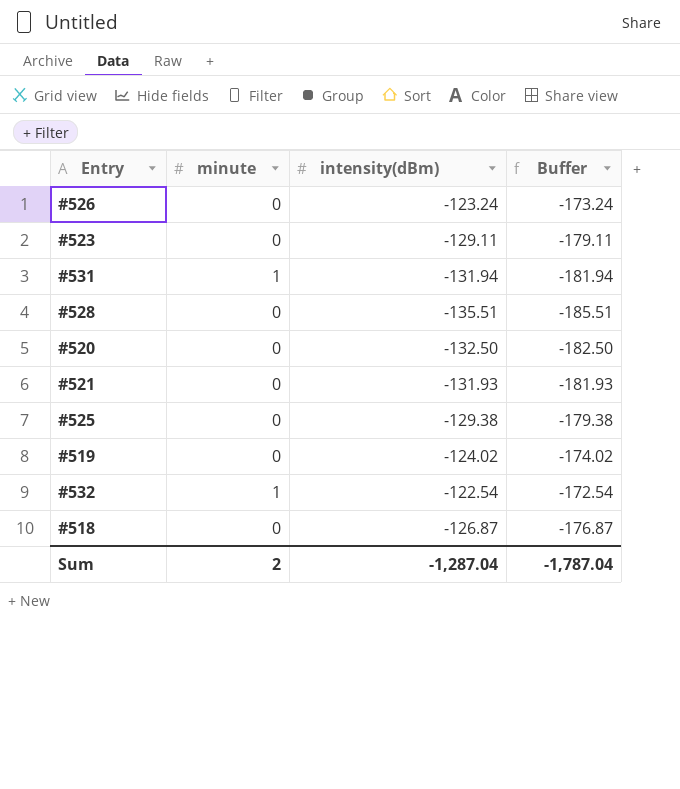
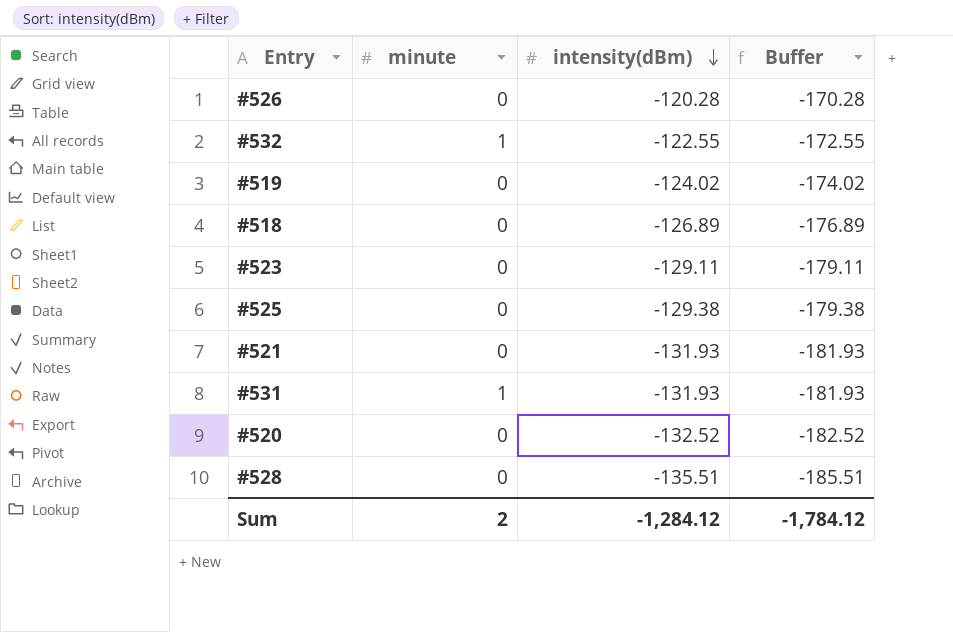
row order: none -> intensity(dBm) descending
#526 | intensity(dBm): -123.24 -> -120.28
#526 | Buffer: -173.24 -> -170.28
#532 | intensity(dBm): -122.54 -> -122.55
#532 | Buffer: -172.54 -> -172.55
#518 | intensity(dBm): -126.87 -> -126.89
#518 | Buffer: -176.87 -> -176.89
#531 | intensity(dBm): -131.94 -> -131.93
#531 | Buffer: -181.94 -> -181.93
#520 | intensity(dBm): -132.50 -> -132.52
#520 | Buffer: -182.50 -> -182.52
Sum | intensity(dBm): -1,287.04 -> -1,284.12
Sum | Buffer: -1,787.04 -> -1,784.12

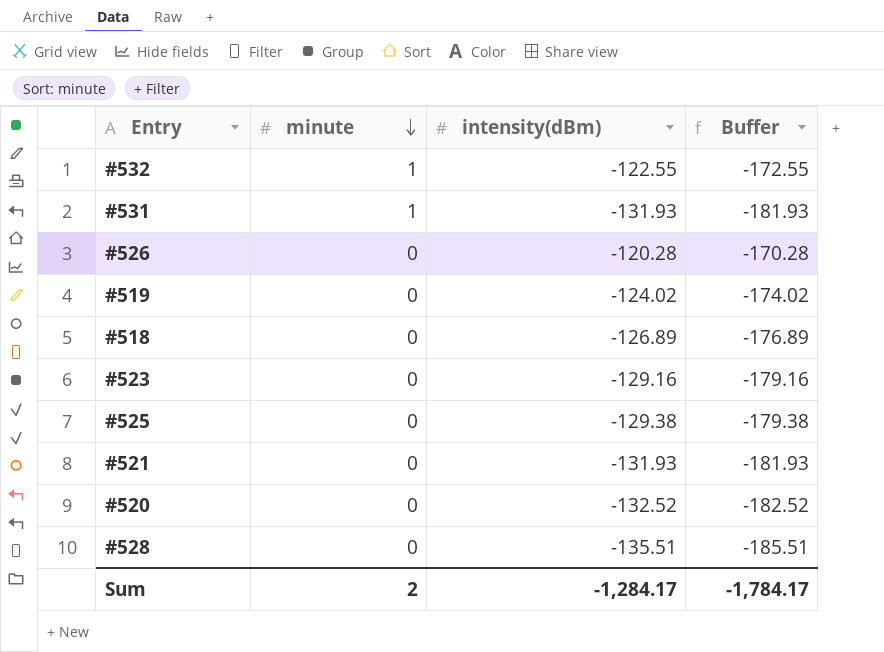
row order: intensity(dBm) descending -> minute descending
#523 | intensity(dBm): -129.11 -> -129.16
#523 | Buffer: -179.11 -> -179.16
Sum | intensity(dBm): -1,284.12 -> -1,284.17
Sum | Buffer: -1,784.12 -> -1,784.17

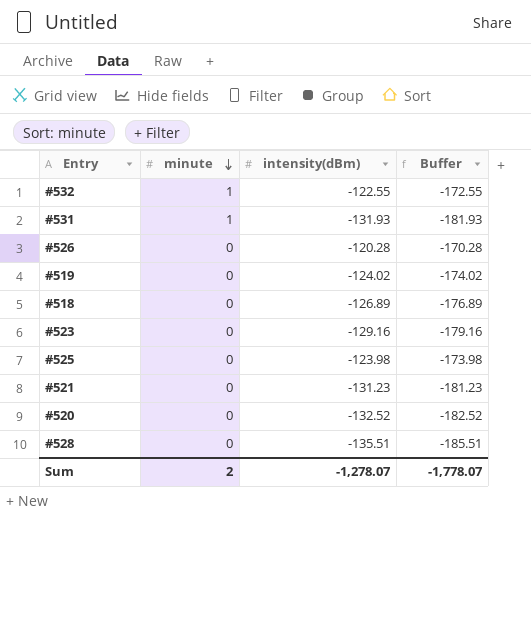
#525 | intensity(dBm): -129.38 -> -123.98
#525 | Buffer: -179.38 -> -173.98
#521 | intensity(dBm): -131.93 -> -131.23
#521 | Buffer: -181.93 -> -181.23
Sum | intensity(dBm): -1,284.17 -> -1,278.07
Sum | Buffer: -1,784.17 -> -1,778.07

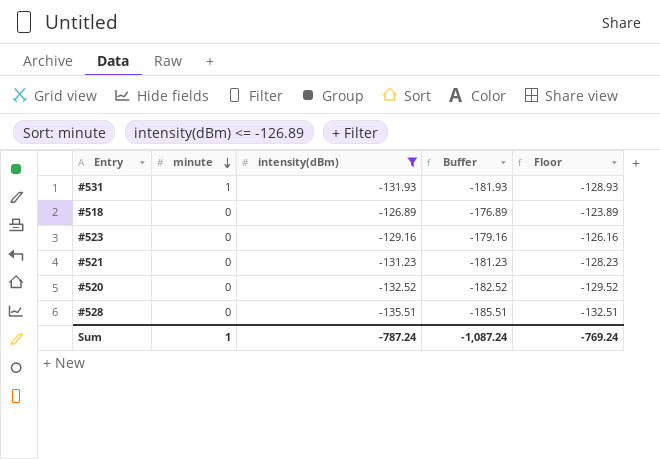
filter: none -> intensity(dBm) <= -126.89
column Floor | formula: none -> [intensity(dBm)] + 3
Sum | minute: 2 -> 1
Sum | intensity(dBm): -1,278.07 -> -787.24
Sum | Buffer: -1,778.07 -> -1,087.24

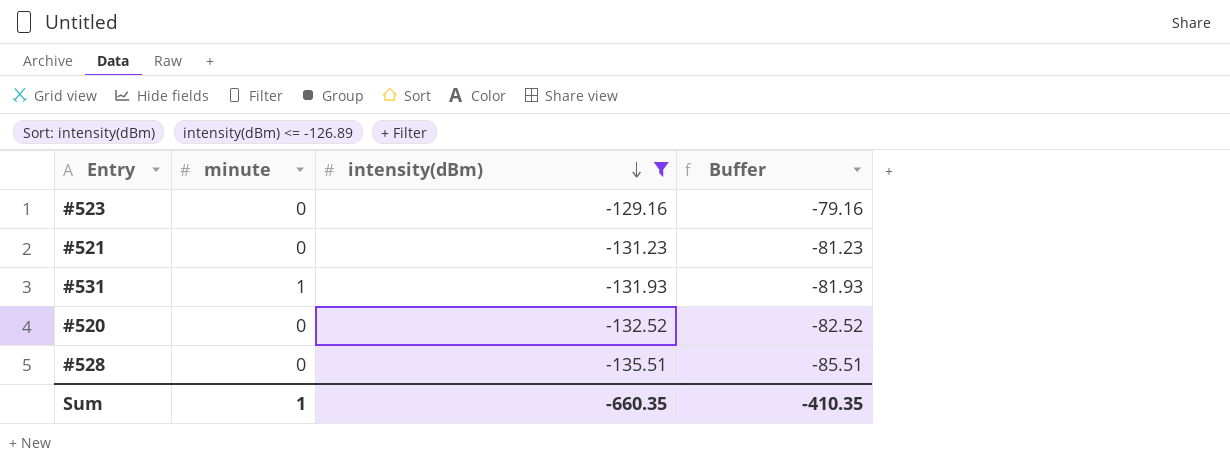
row order: minute descending -> intensity(dBm) descending
column Floor | formula: [intensity(dBm)] + 3 -> none
column Buffer | formula: [intensity(dBm)] - 50 -> [intensity(dBm)] + 50
row #518: 0 | -126.89 | -176.89 | -123.89 -> none
Sum | intensity(dBm): -787.24 -> -660.35
Sum | Buffer: -1,087.24 -> -410.35

